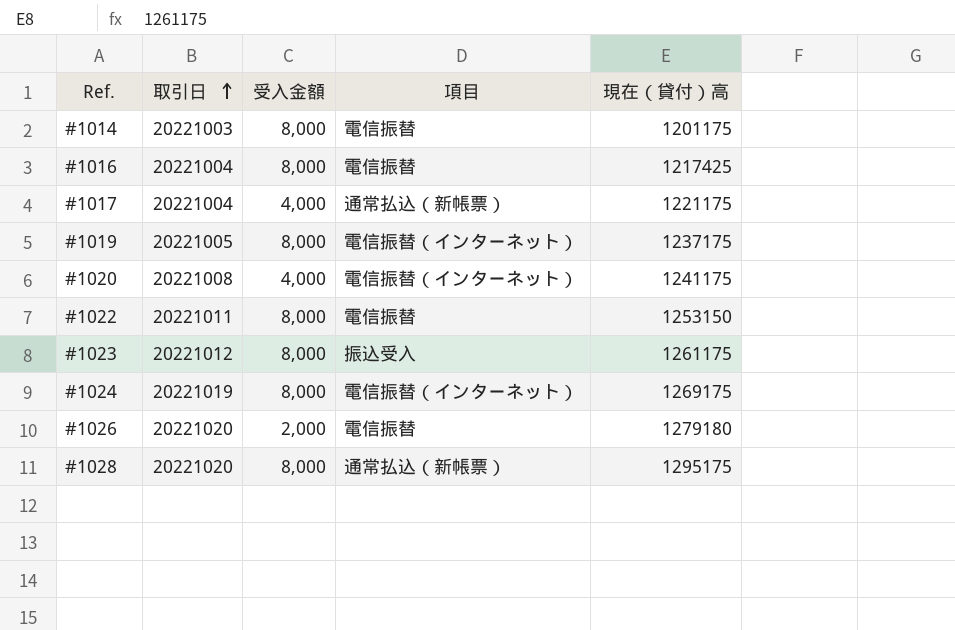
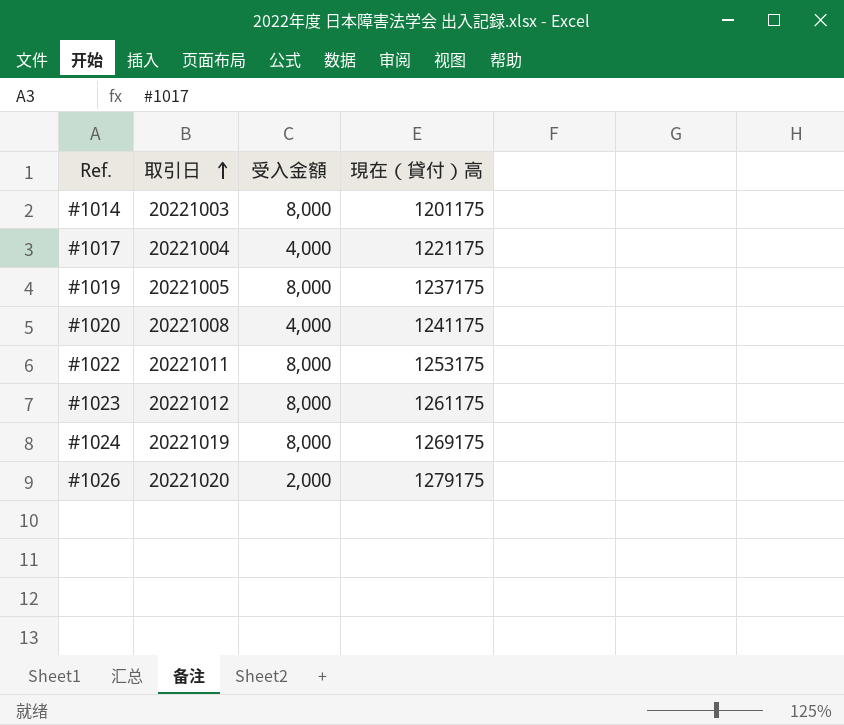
column 項目 | position: 4 -> none
row #1016: 20221004 | 8,000 | 電信振替 | 1217425 -> none
row #1028: 20221020 | 8,000 | 通常払込（新帳票） | 1295175 -> none
#1022 | 現在（貸付）高: 1253150 -> 1253175
#1026 | 現在（貸付）高: 1279180 -> 1279175

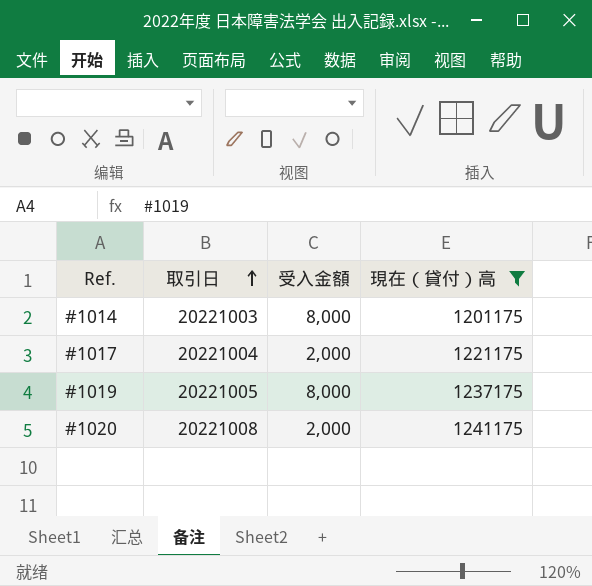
filter: none -> 現在（貸付）高 <= 1241175
#1017 | 受入金額: 4,000 -> 2,000
#1020 | 受入金額: 4,000 -> 2,000

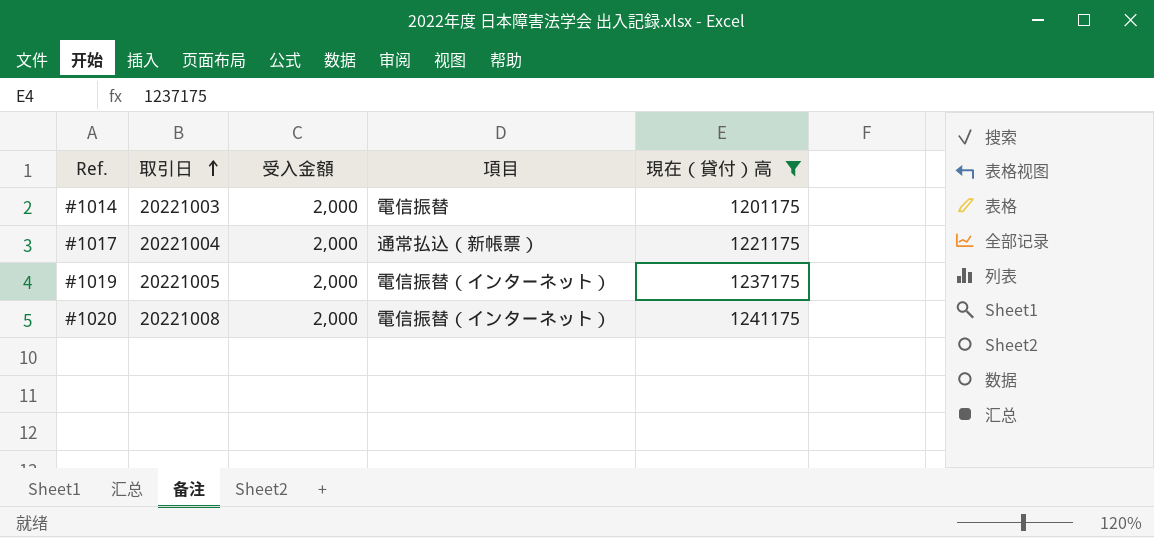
column 項目 | position: none -> 4
#1014 | 受入金額: 8,000 -> 2,000
#1019 | 受入金額: 8,000 -> 2,000

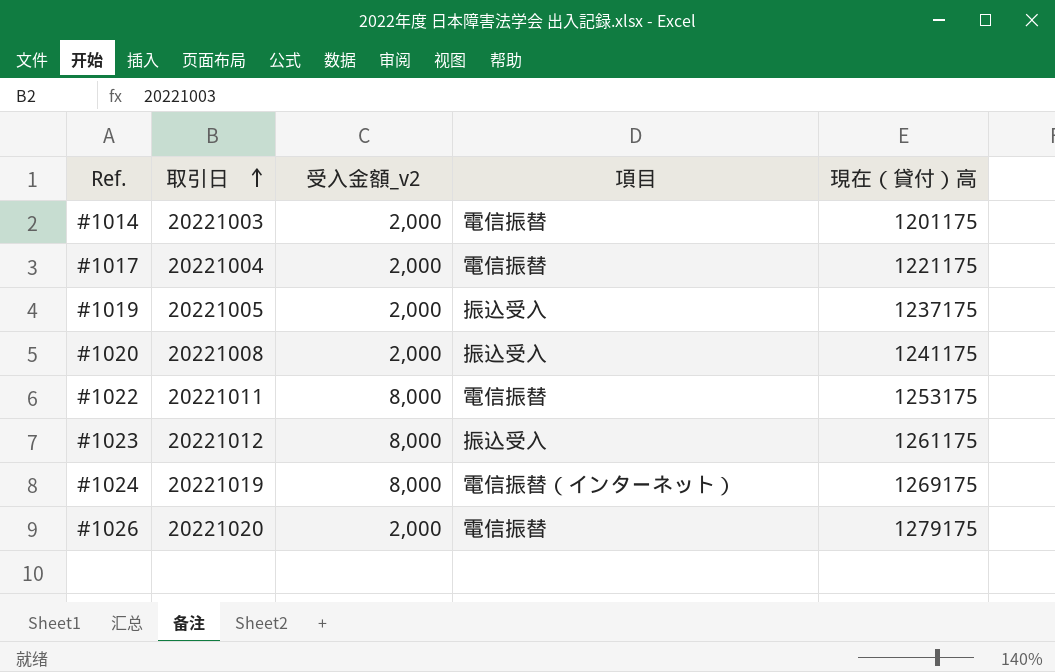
filter: 現在（貸付）高 <= 1241175 -> none
column name: 受入金額 -> 受入金額_v2
#1017 | 項目: 通常払込（新帳票） -> 電信振替
#1019 | 項目: 電信振替（インターネット） -> 振込受入
#1020 | 項目: 電信振替（インターネット） -> 振込受入

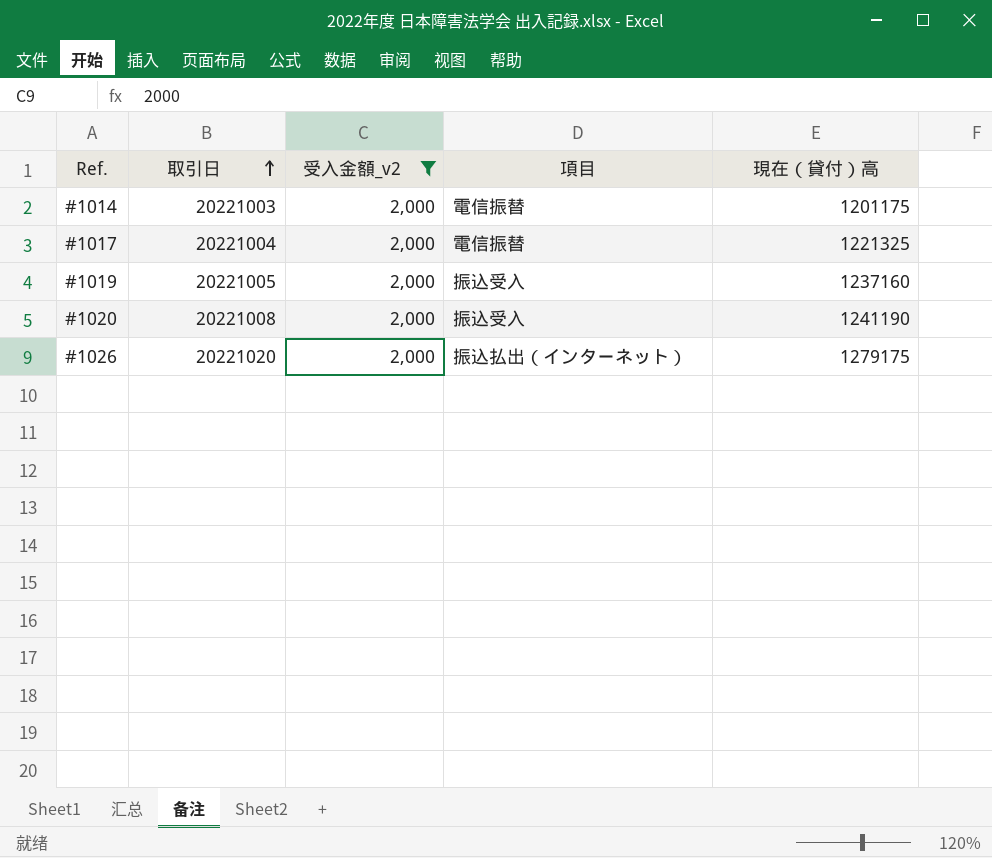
filter: none -> 受入金額_v2 = 2,000
#1017 | 現在（貸付）高: 1221175 -> 1221325
#1019 | 現在（貸付）高: 1237175 -> 1237160
#1020 | 現在（貸付）高: 1241175 -> 1241190
#1026 | 項目: 電信振替 -> 振込払出（インターネット）

